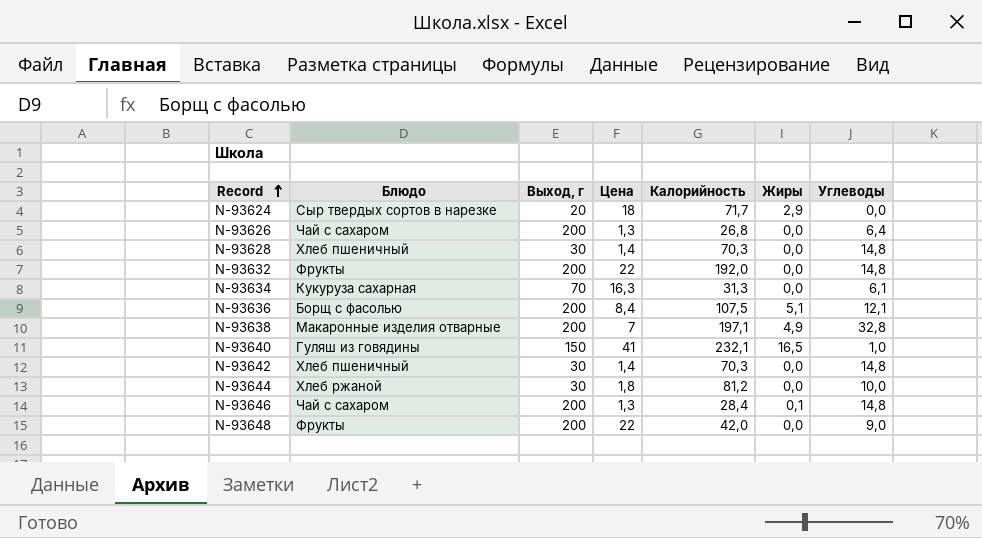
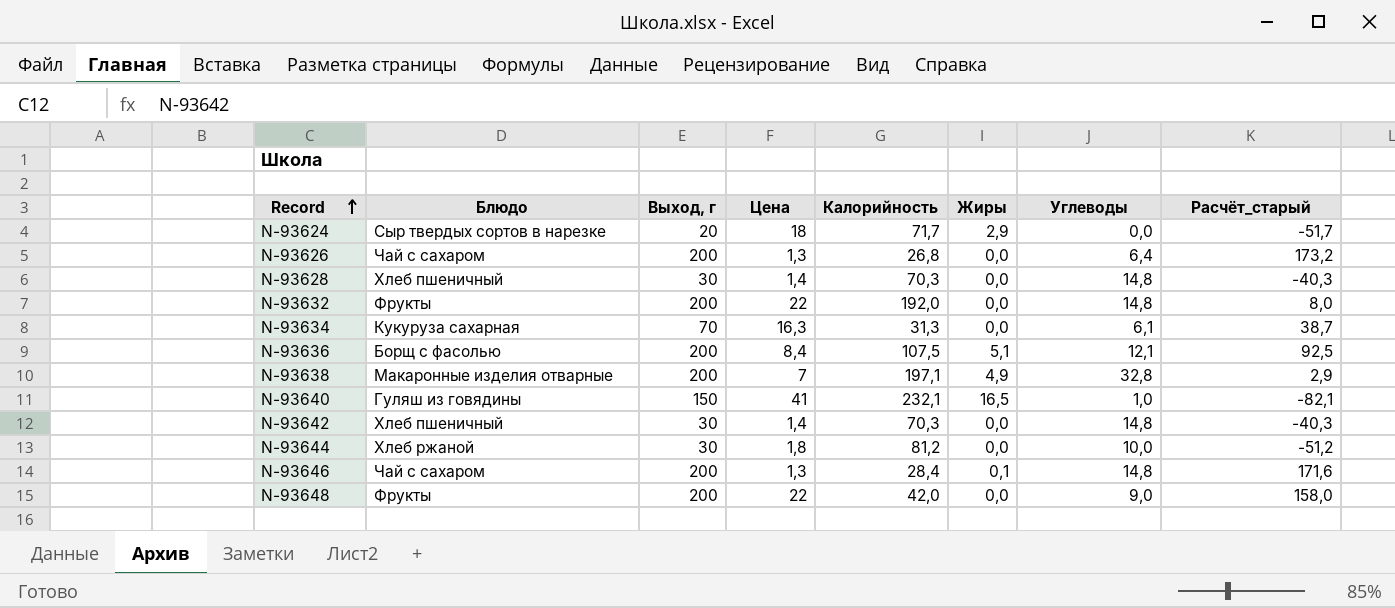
column Расчёт_старый | formula: none -> [Выход, г] - [Калорийность]

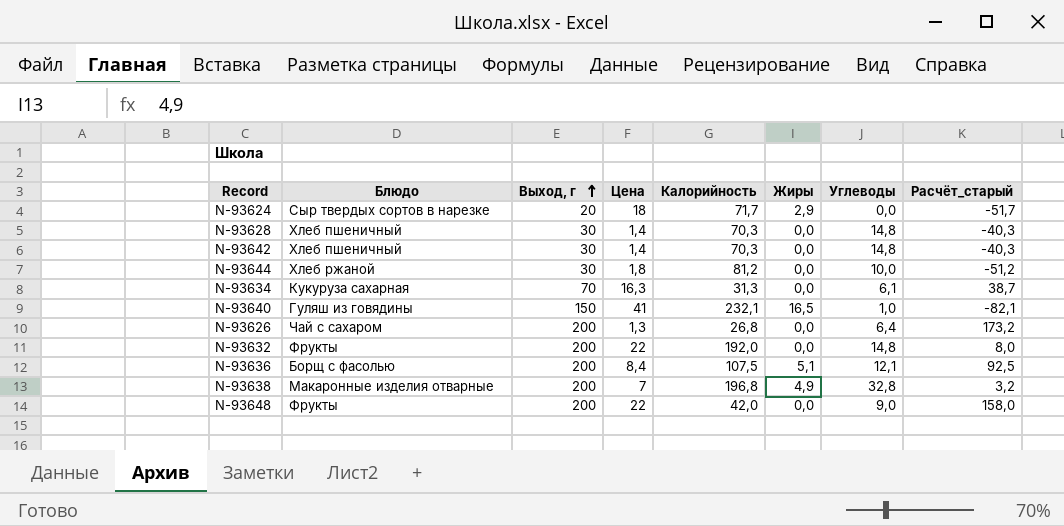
row order: Record ascending -> Выход, г ascending
row N-93646: Чай с сахаром | 200 | 1,3 | 28,4 | 0,1 | 14,8 | 171,6 -> none
N-93638 | Калорийность: 197,1 -> 196,8
N-93638 | Расчёт_старый: 2,9 -> 3,2

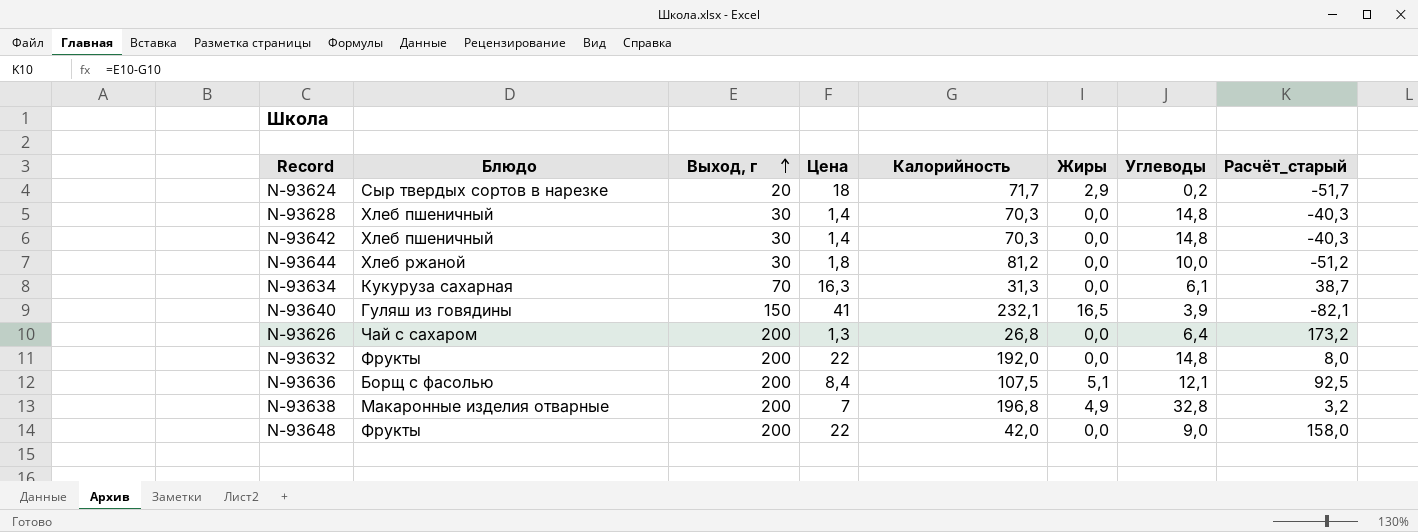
N-93624 | Углеводы: 0,0 -> 0,2
N-93640 | Углеводы: 1,0 -> 3,9

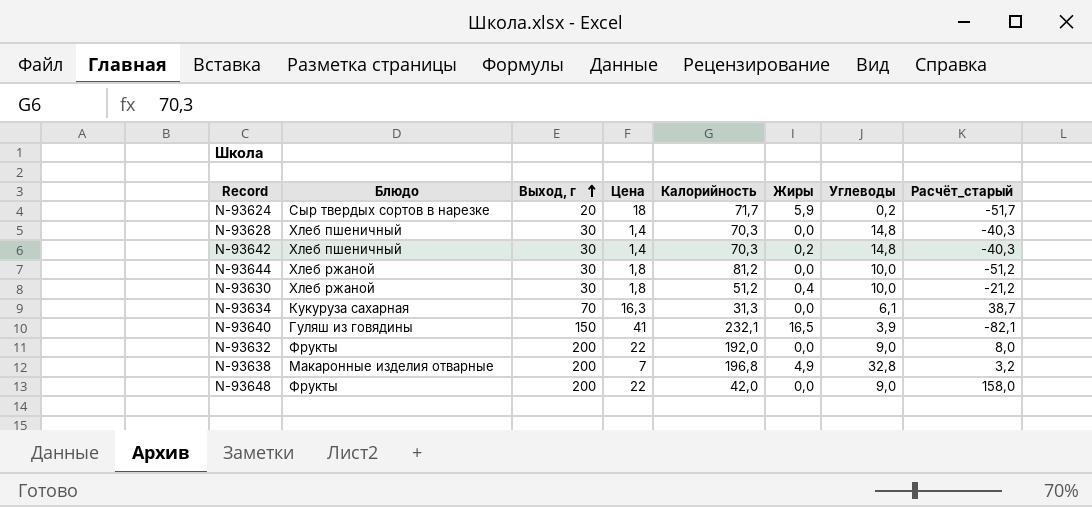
row N-93626: Чай с сахаром | 200 | 1,3 | 26,8 | 0,0 | 6,4 | 173,2 -> none
row N-93636: Борщ с фасолью | 200 | 8,4 | 107,5 | 5,1 | 12,1 | 92,5 -> none
N-93624 | Жиры: 2,9 -> 5,9
N-93642 | Жиры: 0,0 -> 0,2
row N-93630: none -> Хлеб ржаной | 30 | 1,8 | 51,2 | 0,4 | 10,0 | -21,2
N-93632 | Углеводы: 14,8 -> 9,0

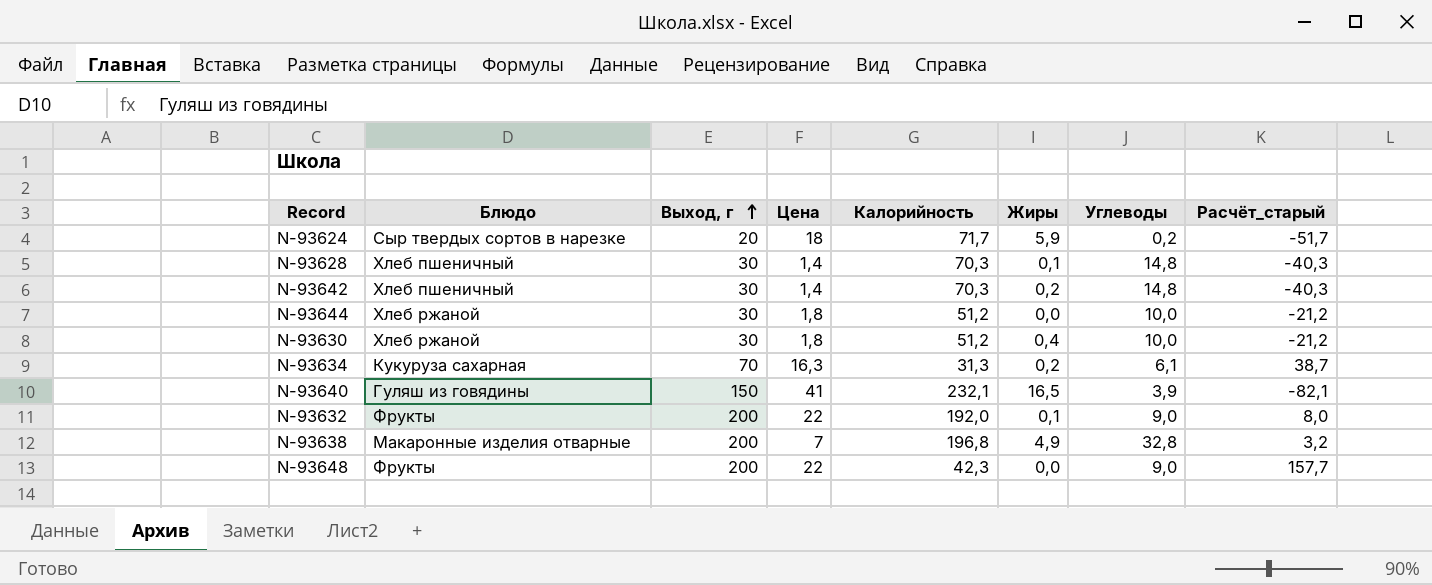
N-93628 | Жиры: 0,0 -> 0,1
N-93644 | Калорийность: 81,2 -> 51,2
N-93644 | Расчёт_старый: -51,2 -> -21,2
N-93634 | Жиры: 0,0 -> 0,2
N-93632 | Жиры: 0,0 -> 0,1
N-93648 | Калорийность: 42,0 -> 42,3
N-93648 | Расчёт_старый: 158,0 -> 157,7

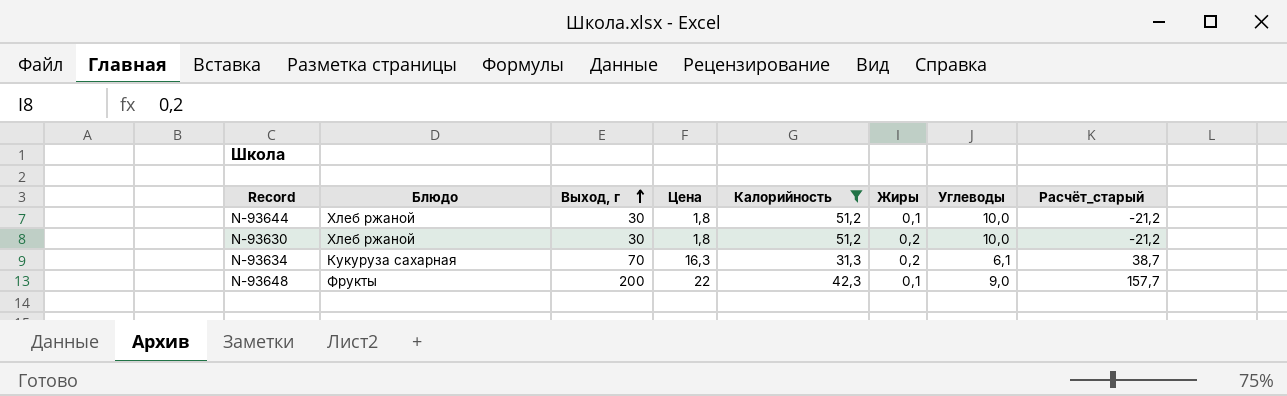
filter: none -> Калорийность <= 51,2
N-93644 | Жиры: 0,0 -> 0,1
N-93630 | Жиры: 0,4 -> 0,2
N-93648 | Жиры: 0,0 -> 0,1

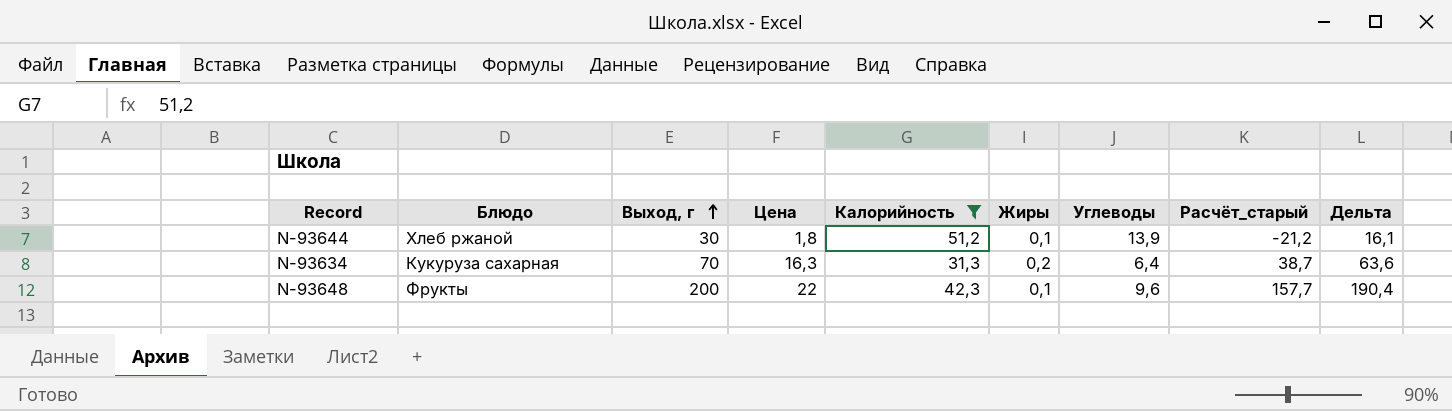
column Дельта | formula: none -> [Выход, г] - [Углеводы]
row N-93630: Хлеб ржаной | 30 | 1,8 | 51,2 | 0,2 | 10,0 | -21,2 -> none
N-93644 | Углеводы: 10,0 -> 13,9
N-93634 | Углеводы: 6,1 -> 6,4
N-93648 | Углеводы: 9,0 -> 9,6

